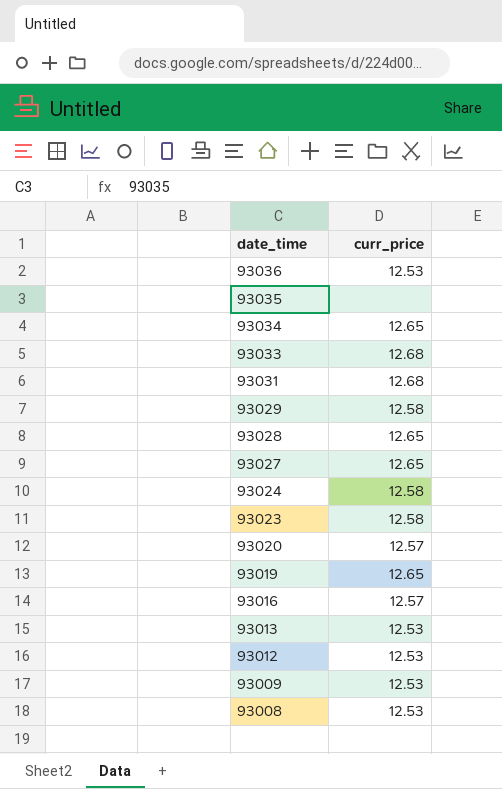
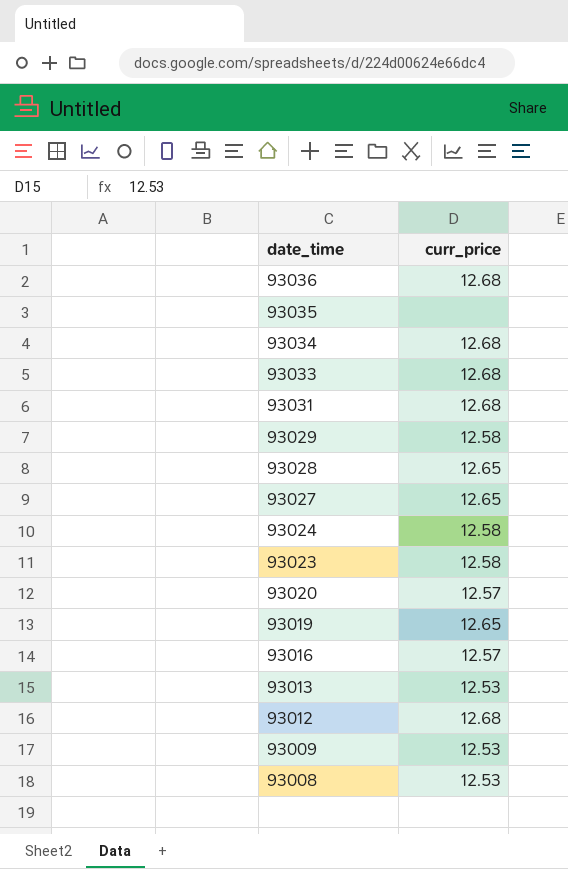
93036 | curr_price: 12.53 -> 12.68
93034 | curr_price: 12.65 -> 12.68
93012 | curr_price: 12.53 -> 12.68

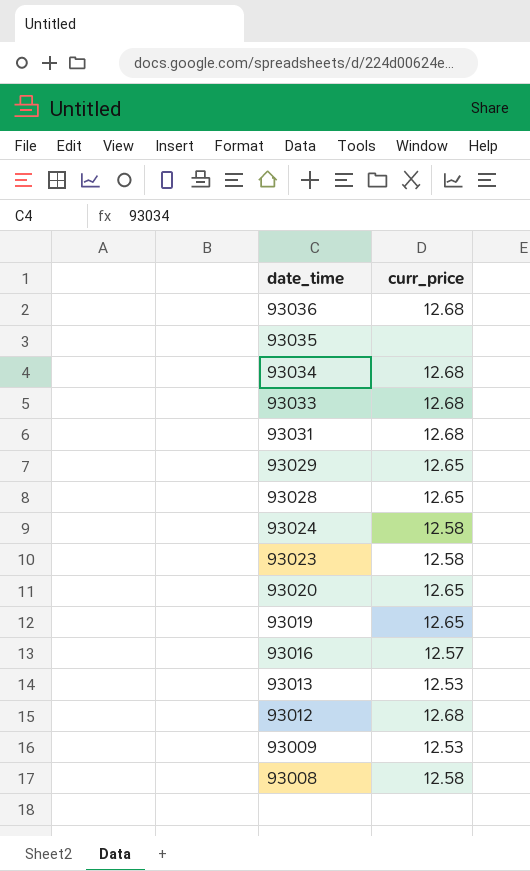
row 93027: 12.65 -> none
93029 | curr_price: 12.58 -> 12.65
93020 | curr_price: 12.57 -> 12.65
93008 | curr_price: 12.53 -> 12.58

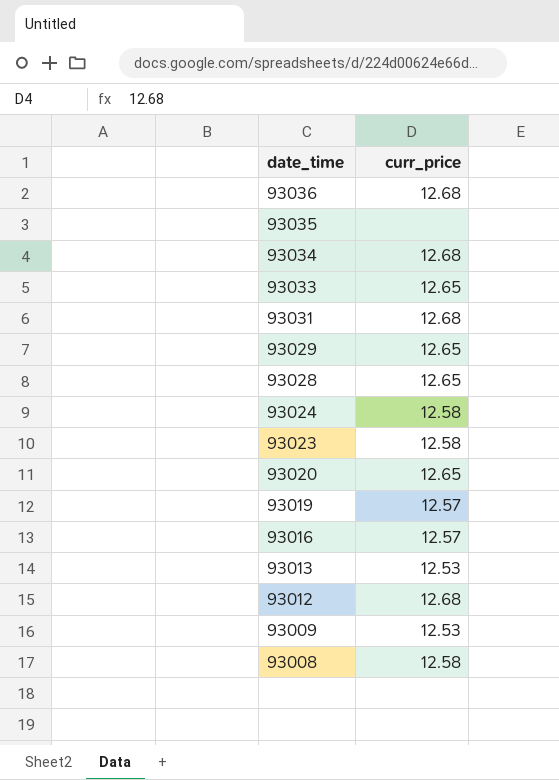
93033 | curr_price: 12.68 -> 12.65
93019 | curr_price: 12.65 -> 12.57

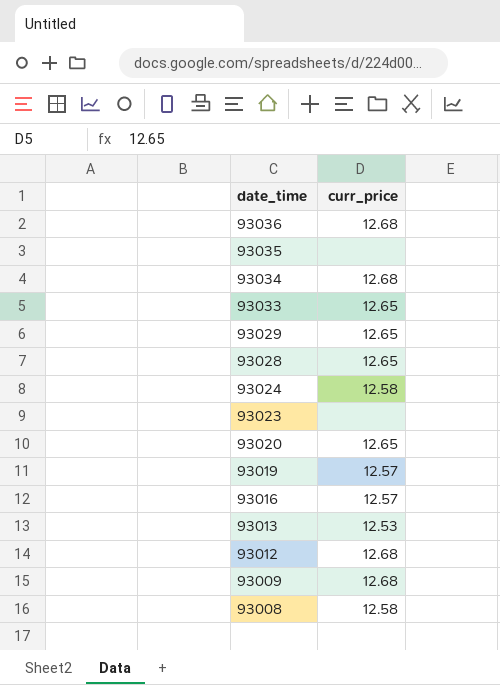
row 93031: 12.68 -> none
93023 | curr_price: 12.58 -> none
93009 | curr_price: 12.53 -> 12.68

